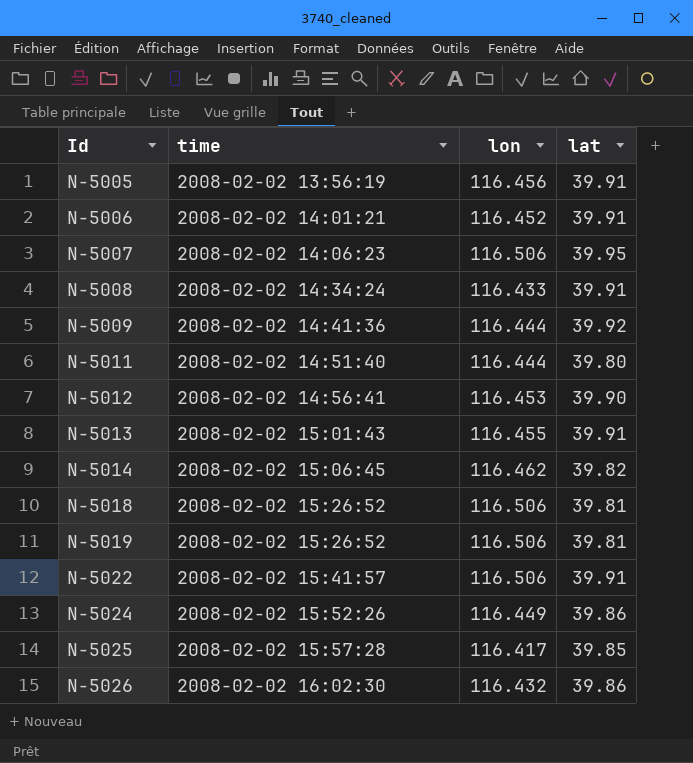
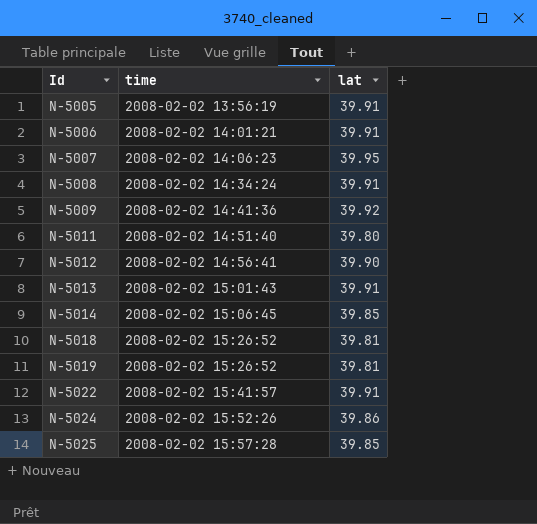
column lon | position: 3 -> none
row N-5026: 2008-02-02 16:02:30 | 116.432 | 39.86 -> none
N-5014 | lat: 39.82 -> 39.85

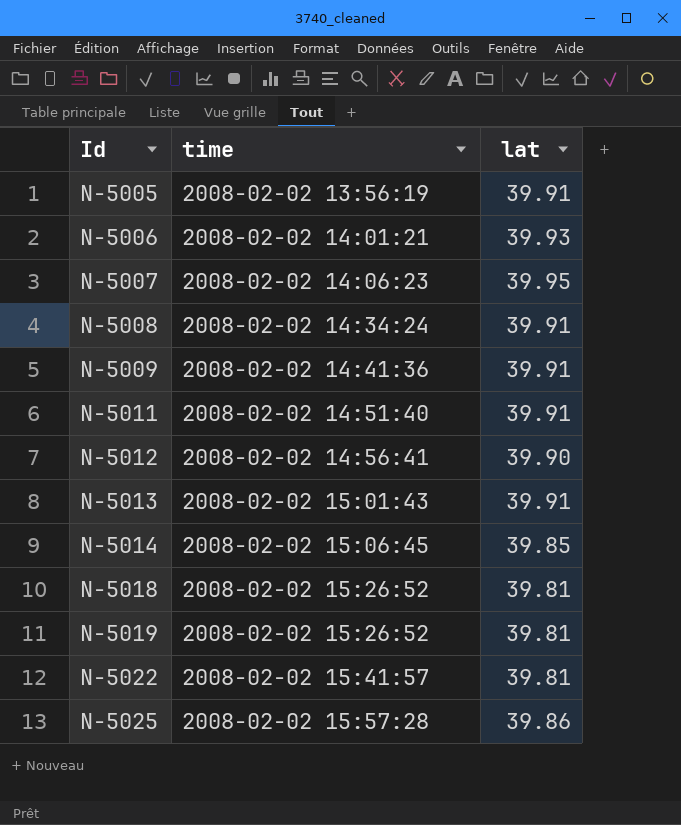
row N-5024: 2008-02-02 15:52:26 | 39.86 -> none
N-5006 | lat: 39.91 -> 39.93
N-5009 | lat: 39.92 -> 39.91
N-5011 | lat: 39.80 -> 39.91
N-5022 | lat: 39.91 -> 39.81
N-5025 | lat: 39.85 -> 39.86

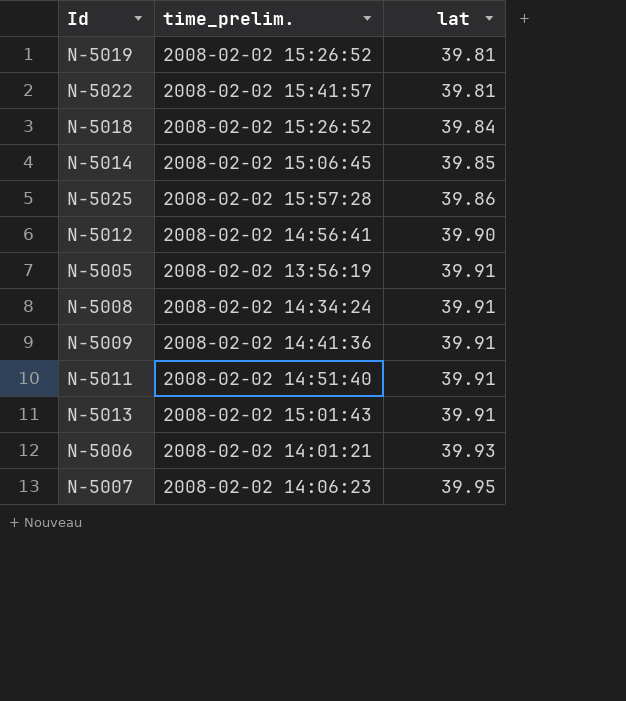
row order: Id ascending -> lat ascending
column name: time -> time_prelim.
N-5018 | lat: 39.81 -> 39.84

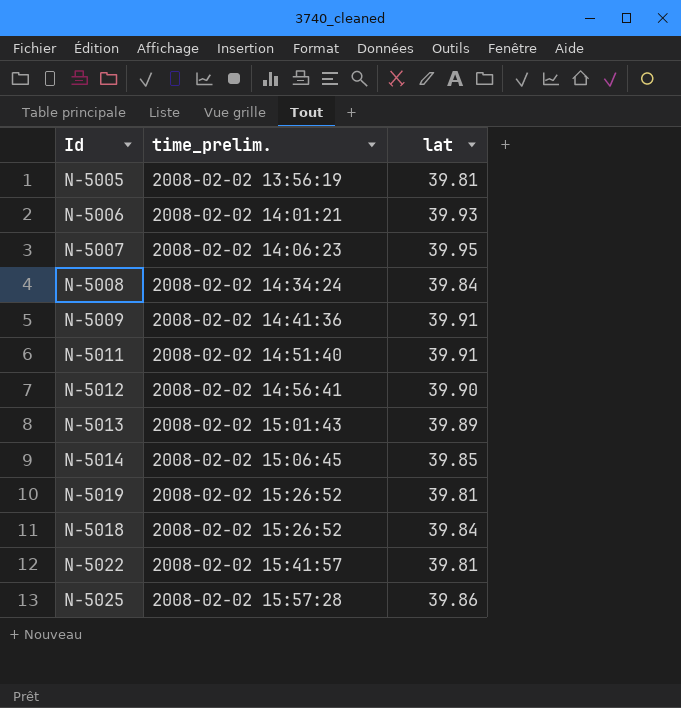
row order: lat ascending -> time_prelim. ascending
N-5005 | lat: 39.91 -> 39.81
N-5008 | lat: 39.91 -> 39.84
N-5013 | lat: 39.91 -> 39.89

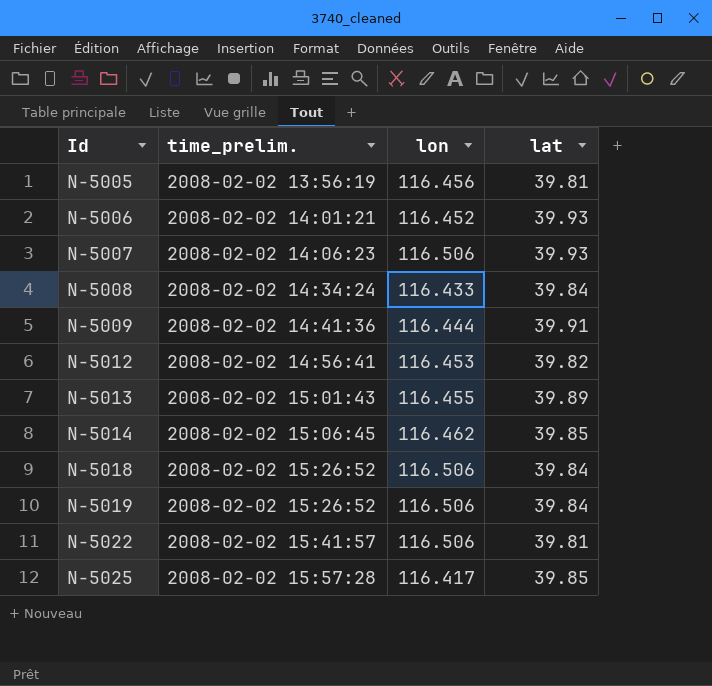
row order: time_prelim. ascending -> Id ascending
column lon | position: none -> 3
row N-5011: 2008-02-02 14:51:40 | 39.91 -> none
N-5007 | lat: 39.95 -> 39.93
N-5012 | lat: 39.90 -> 39.82
N-5019 | lat: 39.81 -> 39.84
N-5025 | lat: 39.86 -> 39.85

